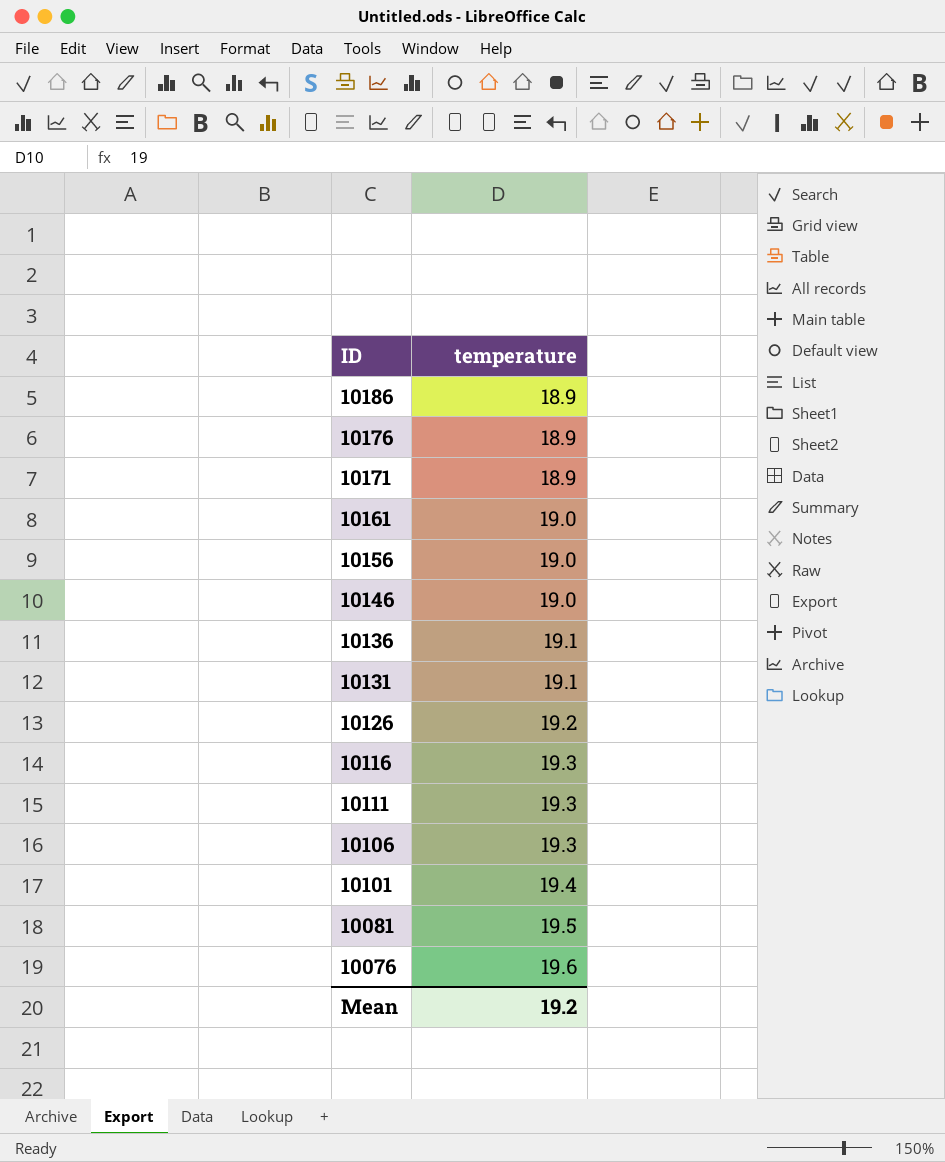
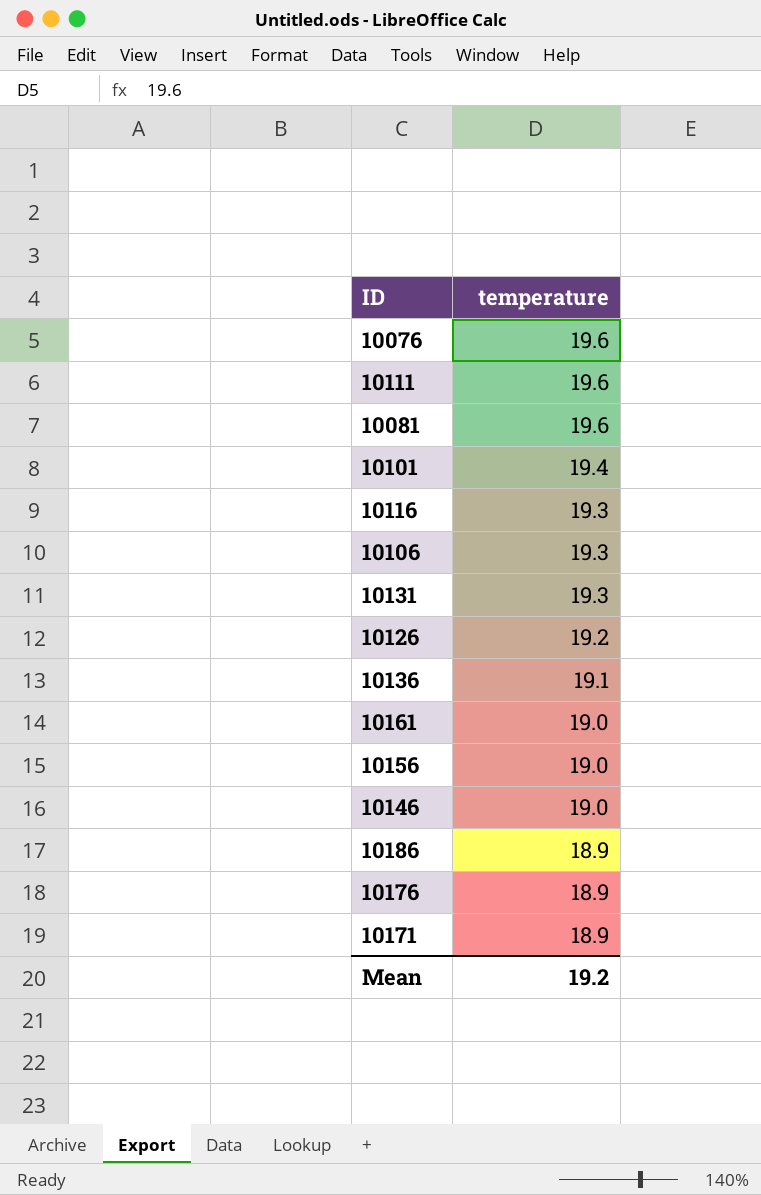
row order: ID descending -> temperature descending
10111 | temperature: 19.3 -> 19.6
10081 | temperature: 19.5 -> 19.6
10131 | temperature: 19.1 -> 19.3

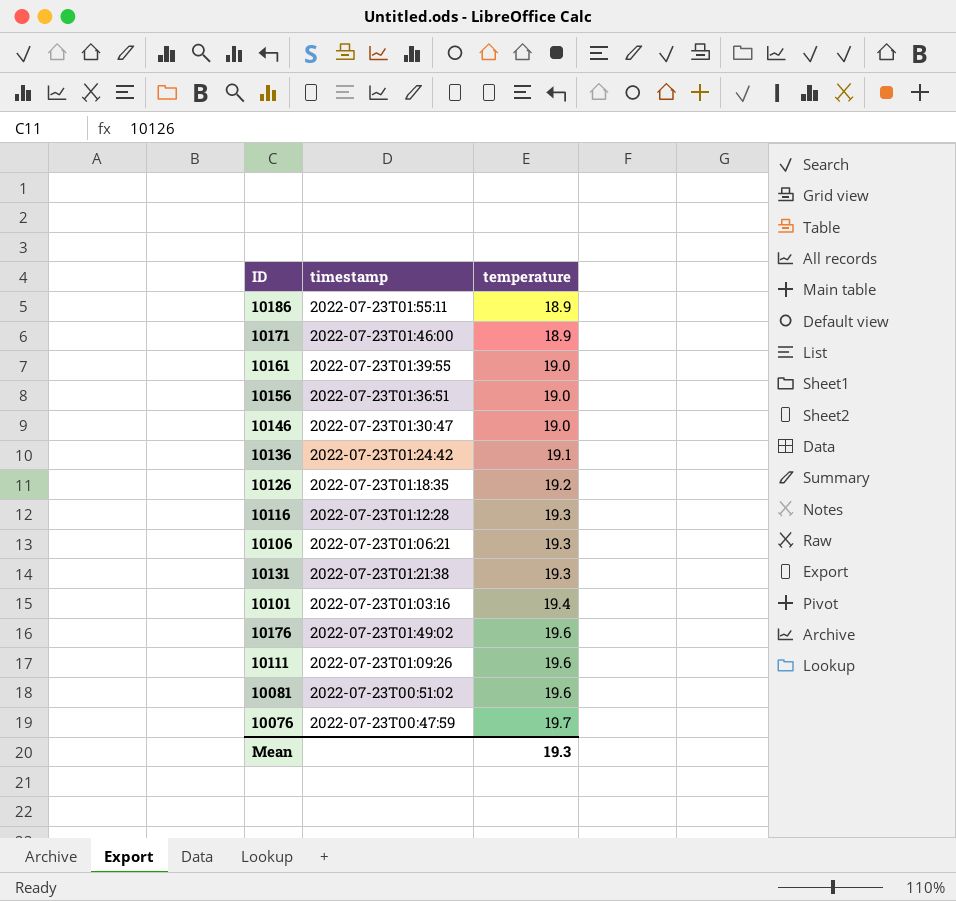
row order: temperature descending -> temperature ascending
column timestamp | position: none -> 2
10176 | temperature: 18.9 -> 19.6
10076 | temperature: 19.6 -> 19.7
Mean | temperature: 19.2 -> 19.3

